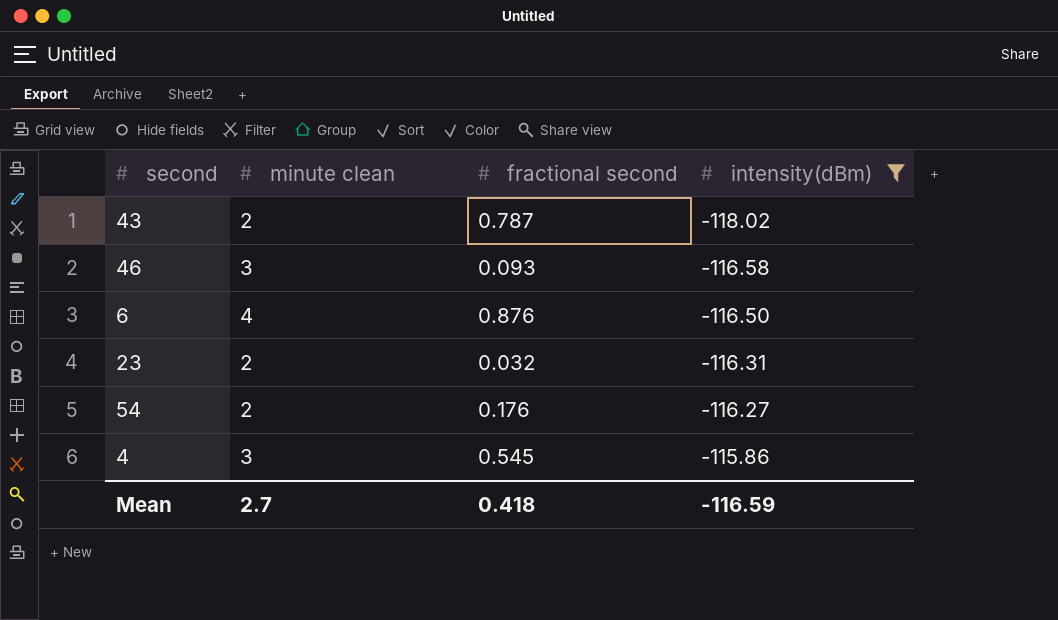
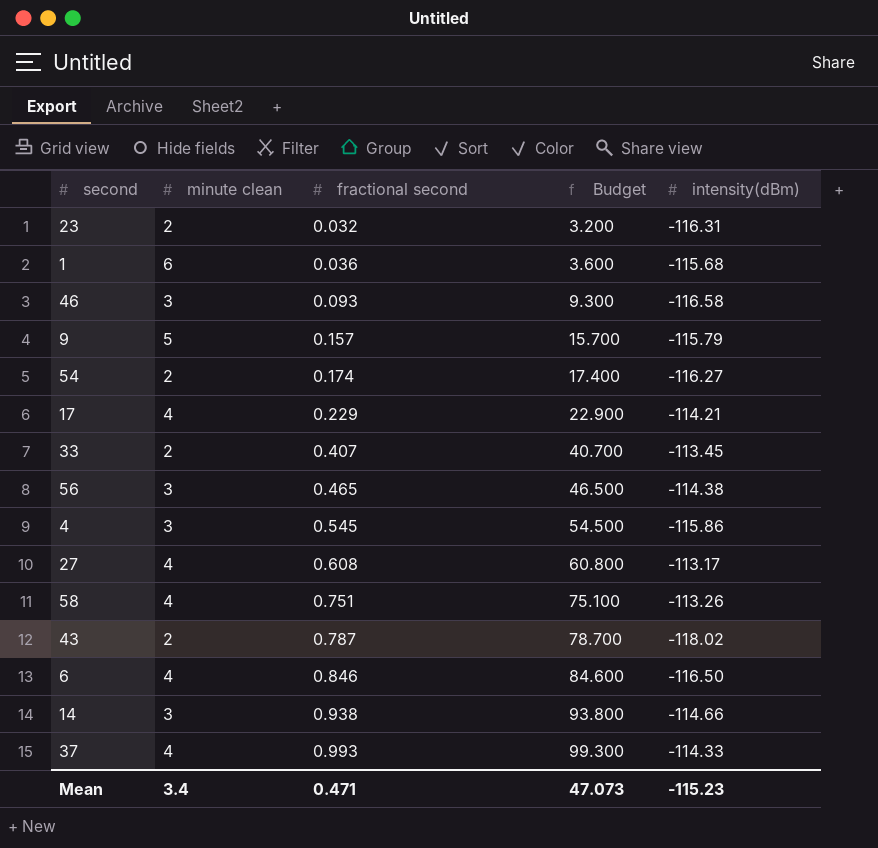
filter: intensity(dBm) <= -115.86 -> none
row order: intensity(dBm) ascending -> fractional second ascending
column Budget | formula: none -> [fractional second] * 100
54 | fractional second: 0.176 -> 0.174
6 | fractional second: 0.876 -> 0.846
Mean | minute clean: 2.7 -> 3.4
Mean | fractional second: 0.418 -> 0.471
Mean | intensity(dBm): -116.59 -> -115.23

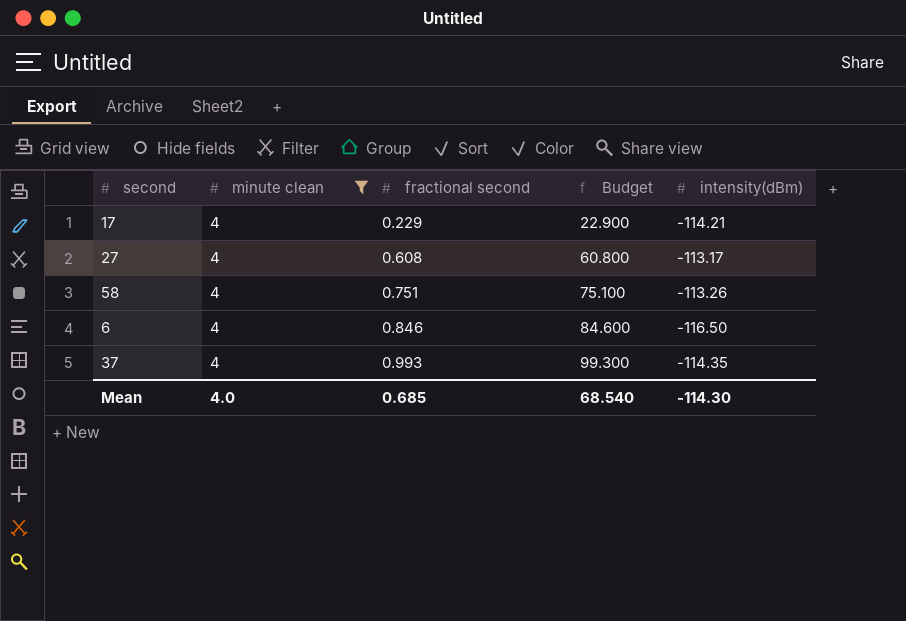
filter: none -> minute clean = 4
37 | intensity(dBm): -114.33 -> -114.35
Mean | minute clean: 3.4 -> 4.0
Mean | fractional second: 0.471 -> 0.685
Mean | Budget: 47.073 -> 68.540
Mean | intensity(dBm): -115.23 -> -114.30

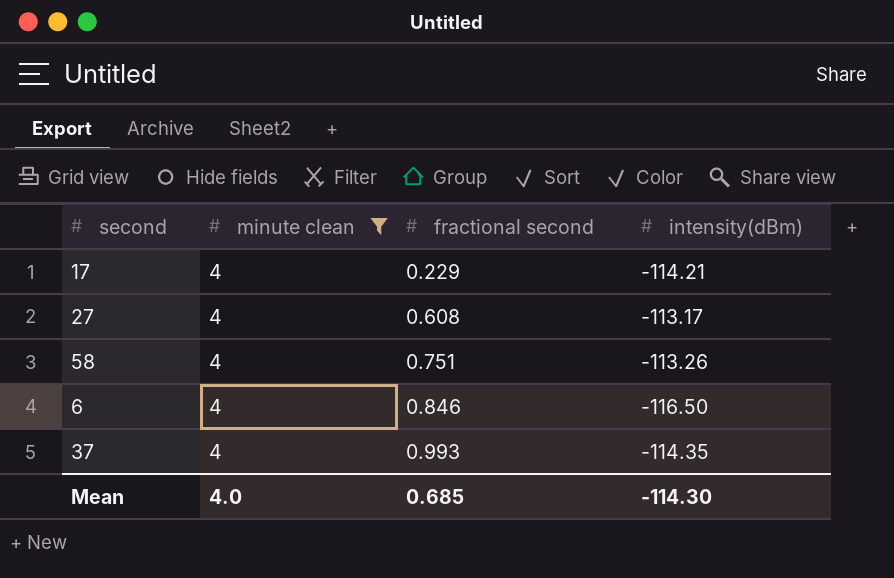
column Budget | formula: [fractional second] * 100 -> none

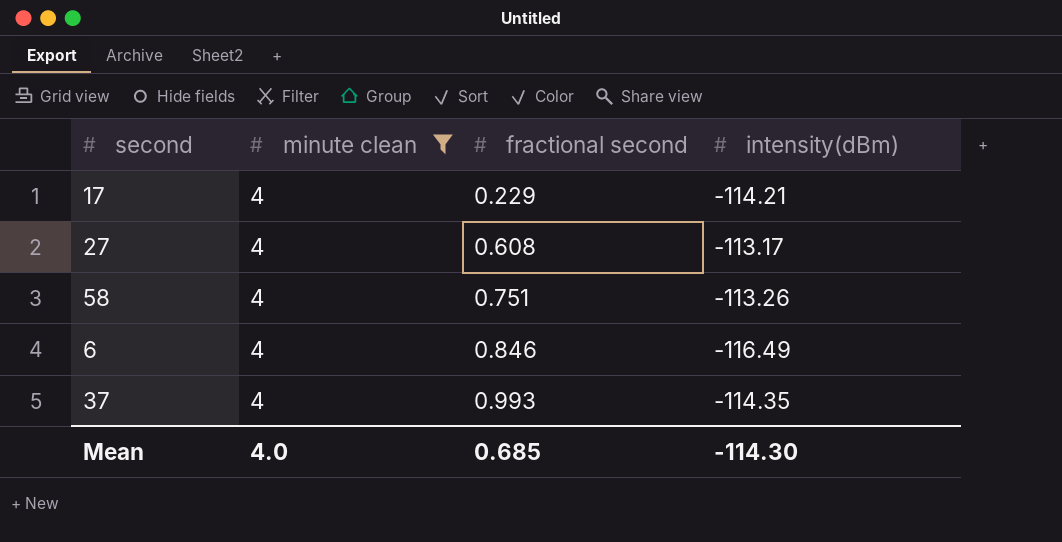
6 | intensity(dBm): -116.50 -> -116.49

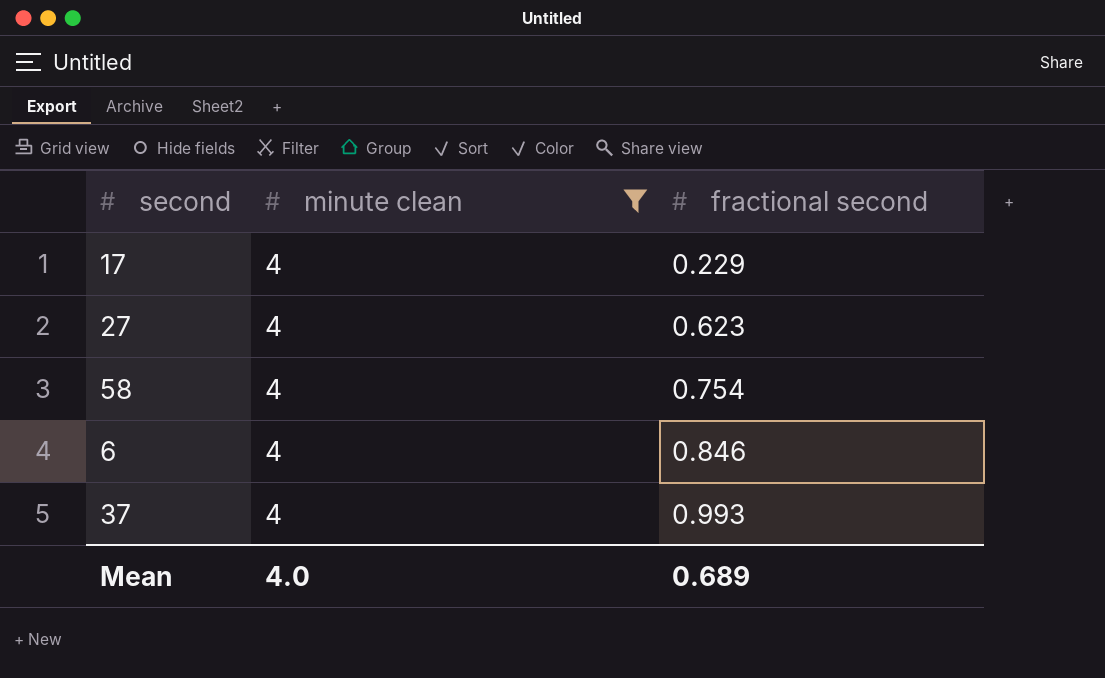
column intensity(dBm) | position: 4 -> none
27 | fractional second: 0.608 -> 0.623
58 | fractional second: 0.751 -> 0.754
Mean | fractional second: 0.685 -> 0.689

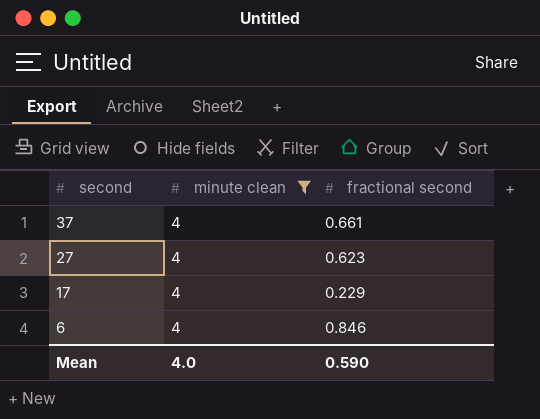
row order: fractional second ascending -> second descending
row 58: 4 | 0.754 -> none
37 | fractional second: 0.993 -> 0.661
Mean | fractional second: 0.689 -> 0.590

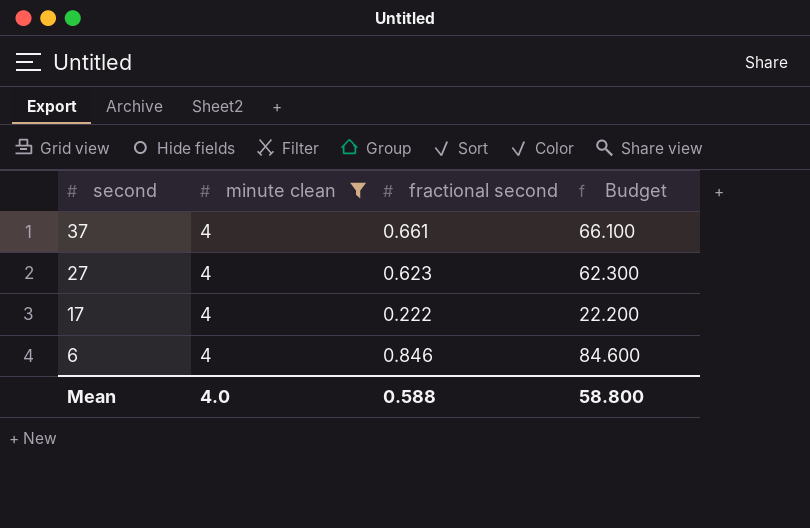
column Budget | formula: none -> [fractional second] * 100
17 | fractional second: 0.229 -> 0.222
Mean | fractional second: 0.590 -> 0.588

